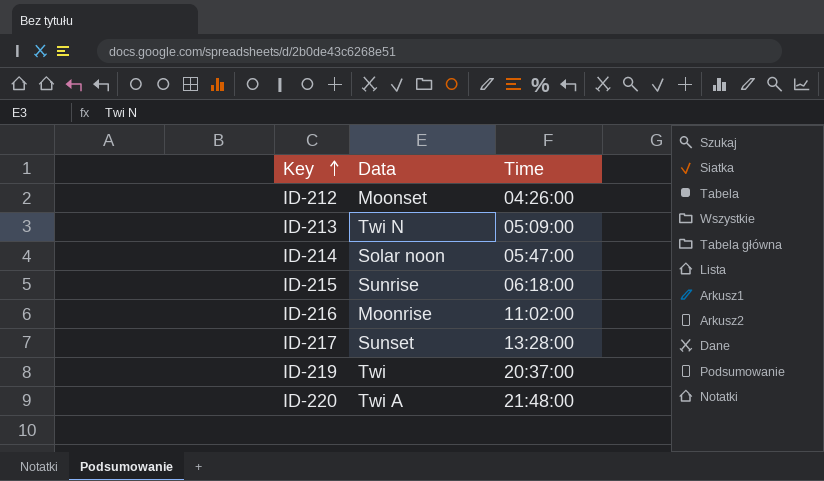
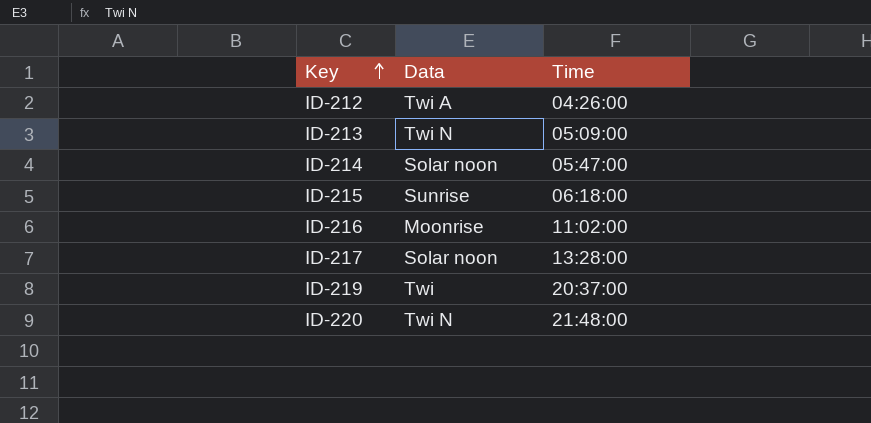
ID-212 | Data: Moonset -> Twi A
ID-217 | Data: Sunset -> Solar noon
ID-220 | Data: Twi A -> Twi N

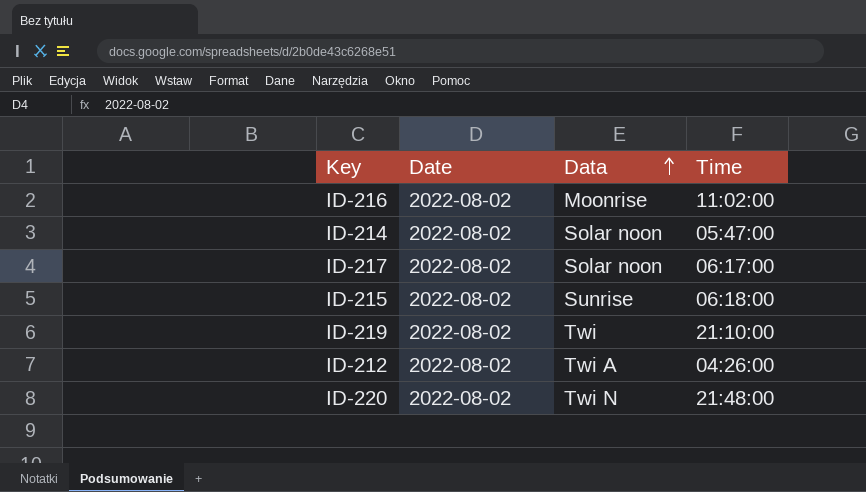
row order: Key ascending -> Data ascending
column Date | position: none -> 2
row ID-213: Twi N | 05:09:00 -> none
ID-217 | Time: 13:28:00 -> 06:17:00
ID-219 | Time: 20:37:00 -> 21:10:00

